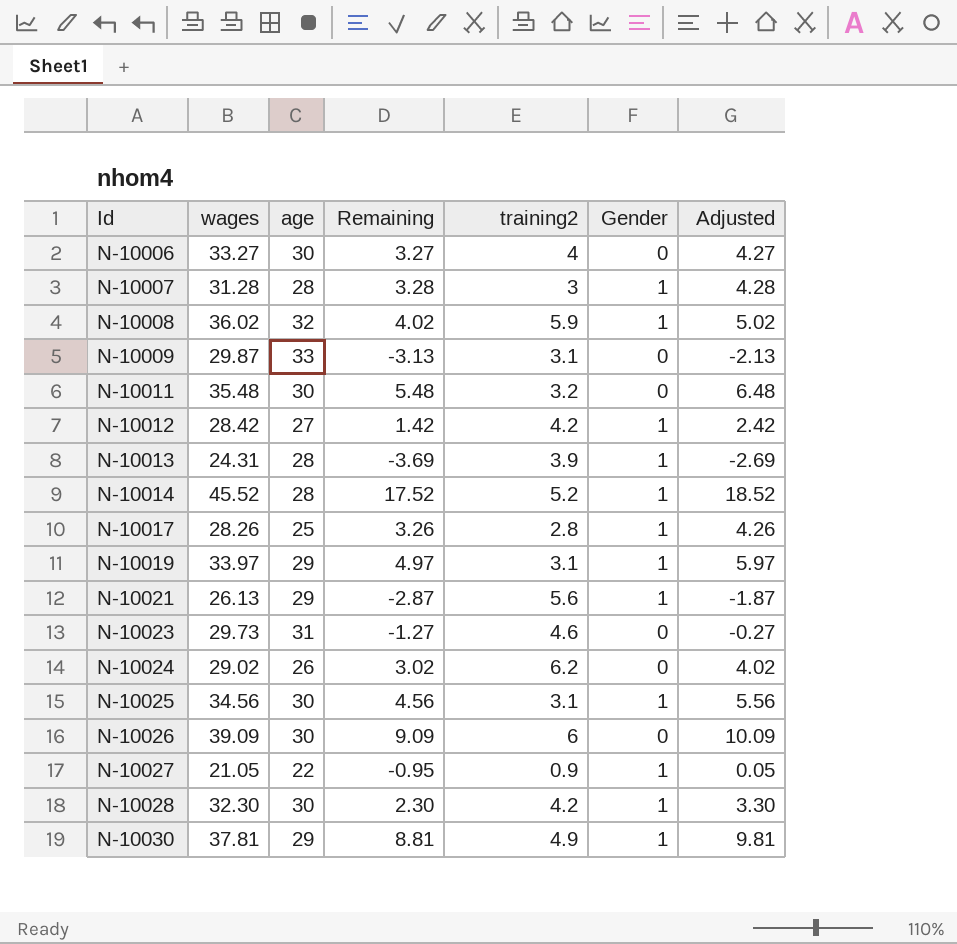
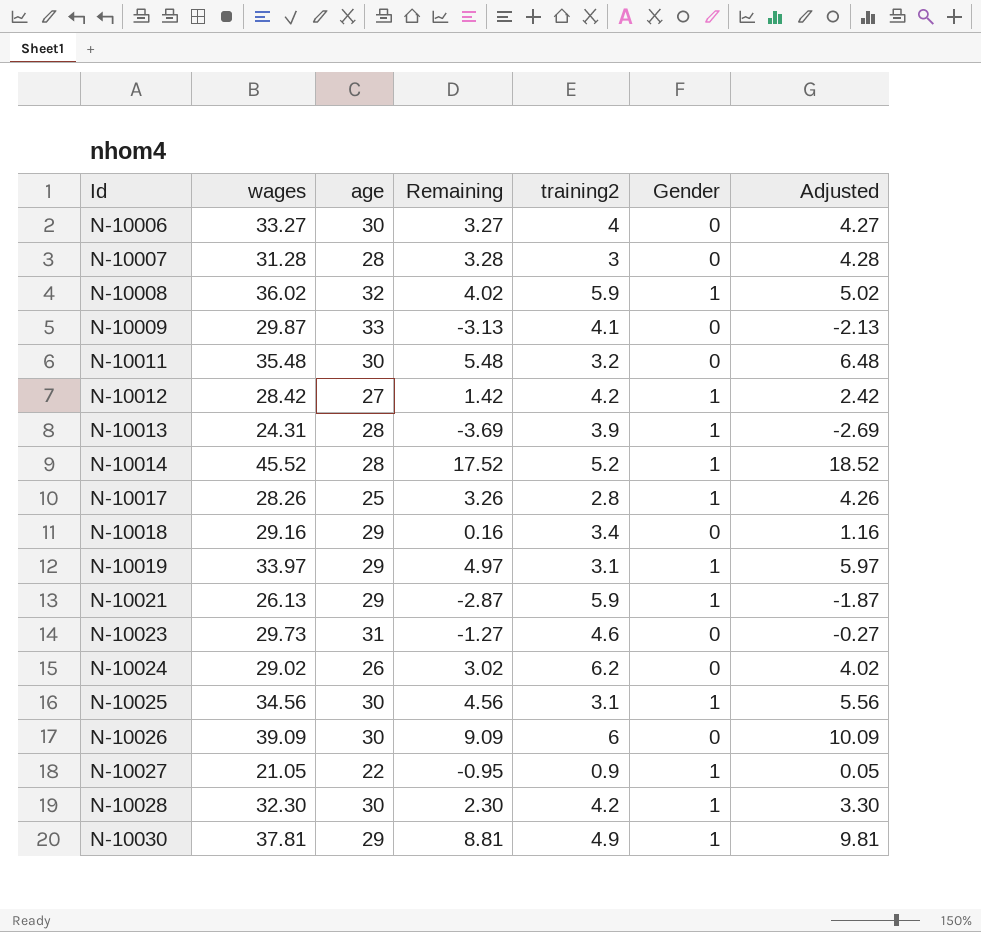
N-10007 | Gender: 1 -> 0
N-10009 | training2: 3.1 -> 4.1
row N-10018: none -> 29.16 | 29 | 0.16 | 3.4 | 0 | 1.16
N-10021 | training2: 5.6 -> 5.9

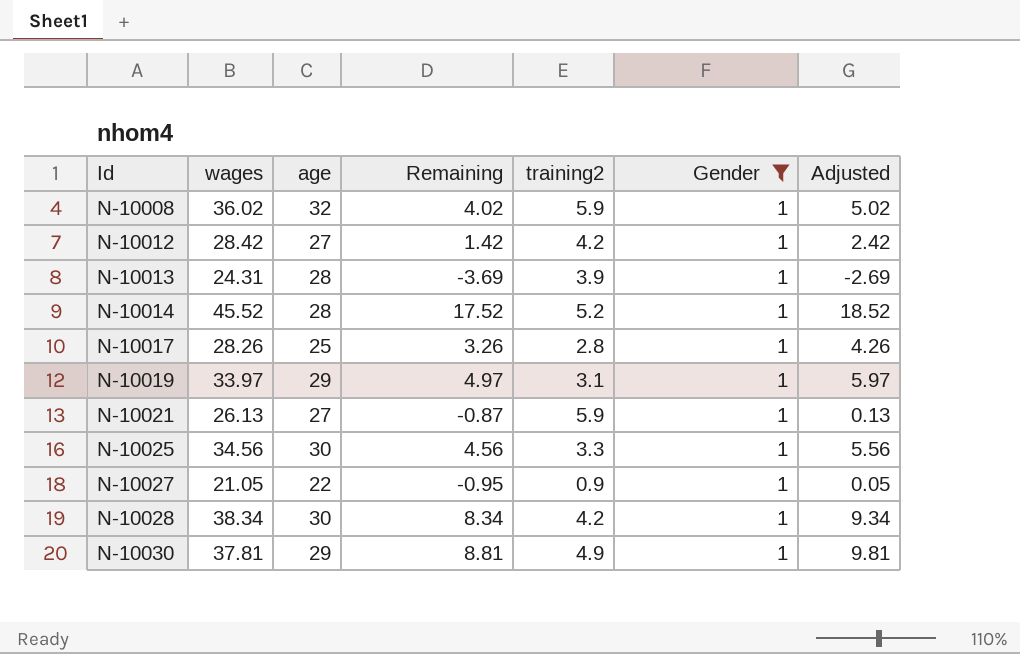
filter: none -> Gender = 1
N-10021 | age: 29 -> 27
N-10021 | Remaining: -2.87 -> -0.87
N-10021 | Adjusted: -1.87 -> 0.13
N-10025 | training2: 3.1 -> 3.3
N-10028 | wages: 32.30 -> 38.34
N-10028 | Remaining: 2.30 -> 8.34
N-10028 | Adjusted: 3.30 -> 9.34

